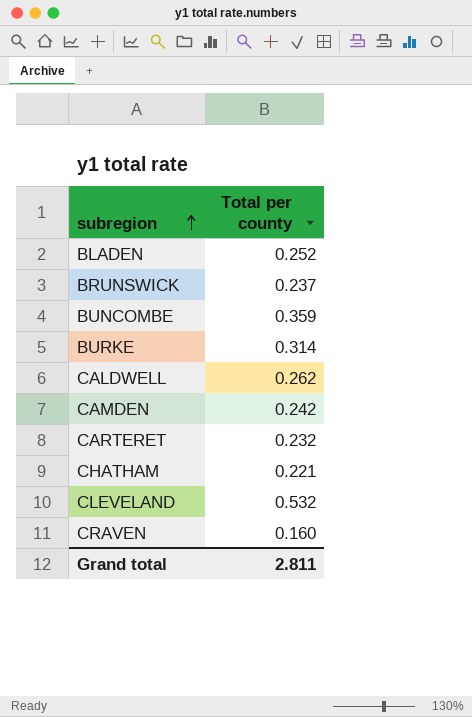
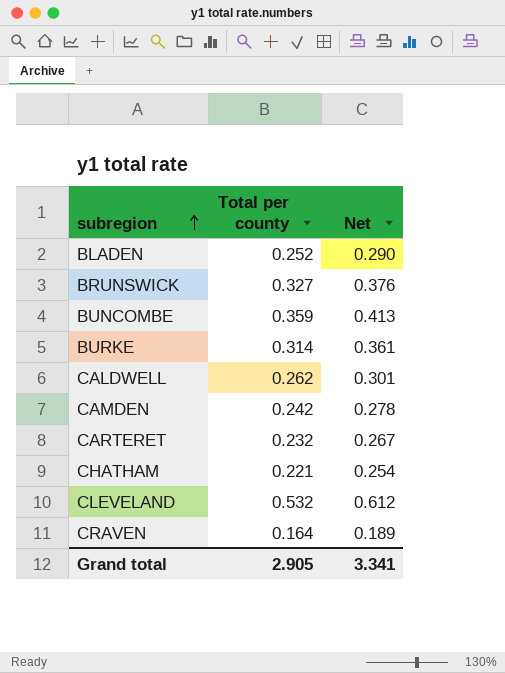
column Net | formula: none -> [Total per county] * 1.15
BRUNSWICK | Total per county: 0.237 -> 0.327
CRAVEN | Total per county: 0.160 -> 0.164
Grand total | Total per county: 2.811 -> 2.905

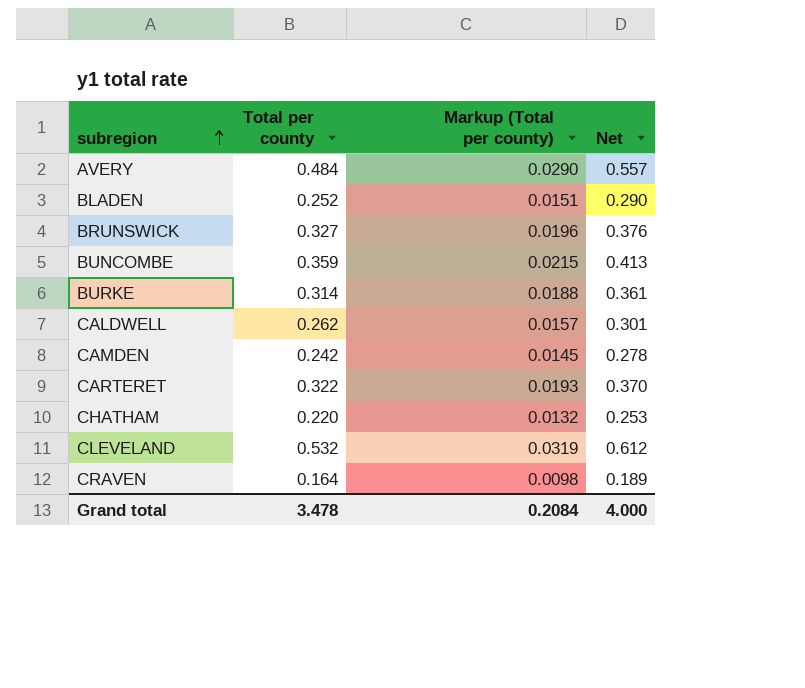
column Markup (Total per county) | formula: none -> [Total per county] * 0.06
row AVERY: none -> 0.484 | 0.0290 | 0.557
CARTERET | Total per county: 0.232 -> 0.322
CARTERET | Net: 0.267 -> 0.370
CHATHAM | Total per county: 0.221 -> 0.220
CHATHAM | Net: 0.254 -> 0.253
Grand total | Total per county: 2.905 -> 3.478
Grand total | Net: 3.341 -> 4.000

